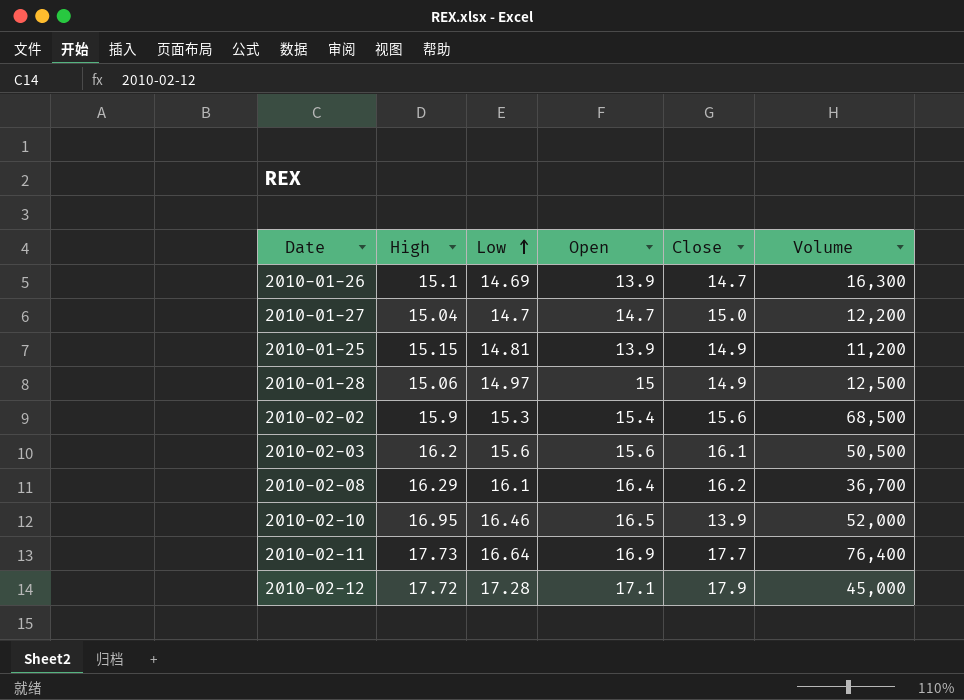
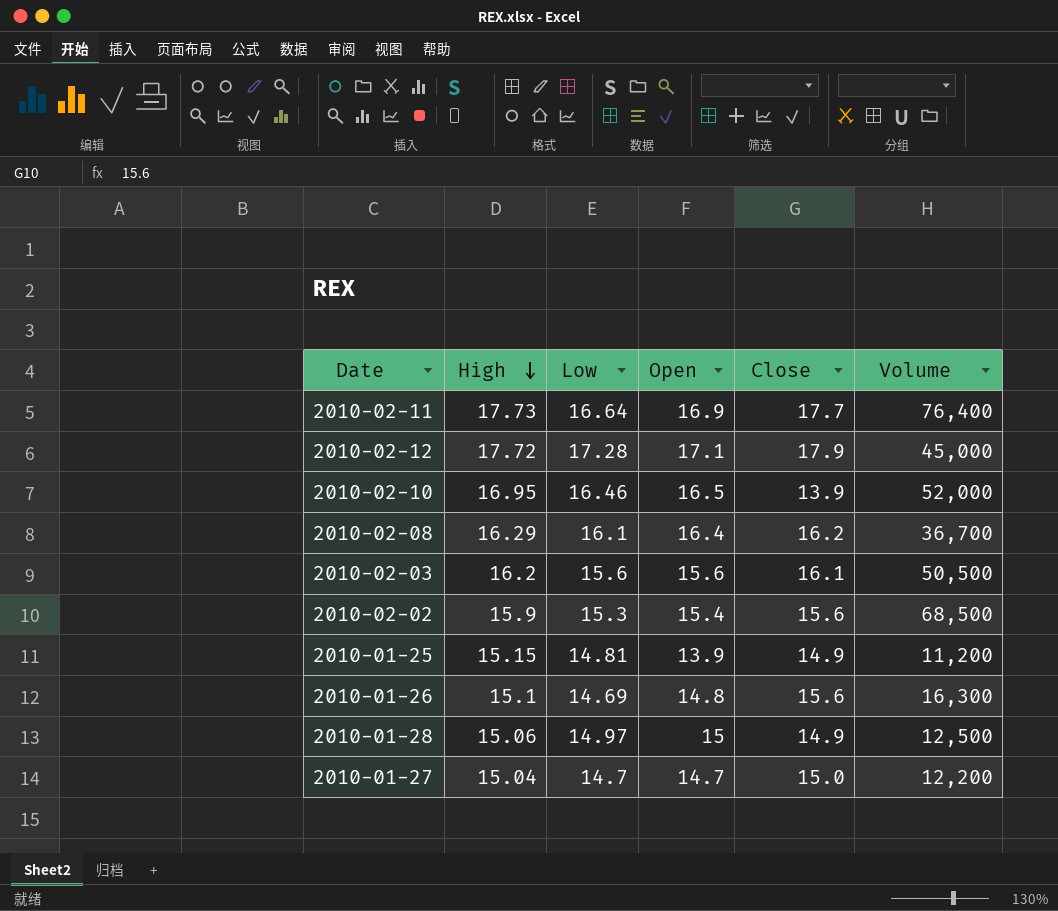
row order: Low ascending -> High descending
2010-01-26 | Open: 13.9 -> 14.8
2010-01-26 | Close: 14.7 -> 15.6

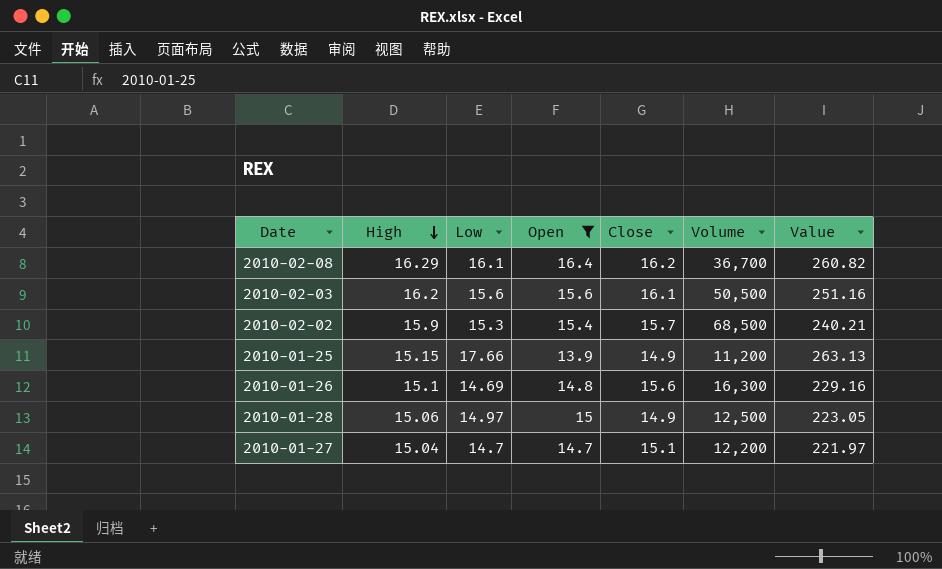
filter: none -> Open <= 16.4
column Value | formula: none -> [Low] * [Close]
2010-02-02 | Close: 15.6 -> 15.7
2010-01-25 | Low: 14.81 -> 17.66
2010-01-27 | Close: 15.0 -> 15.1

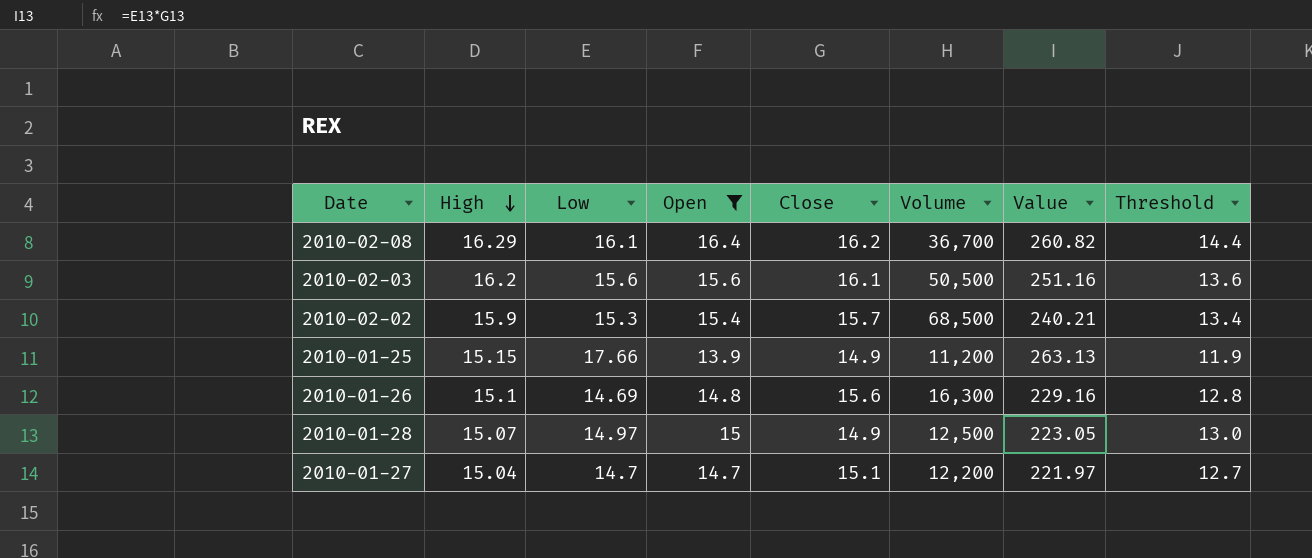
column Threshold | formula: none -> [Open] - 2
2010-01-28 | High: 15.06 -> 15.07

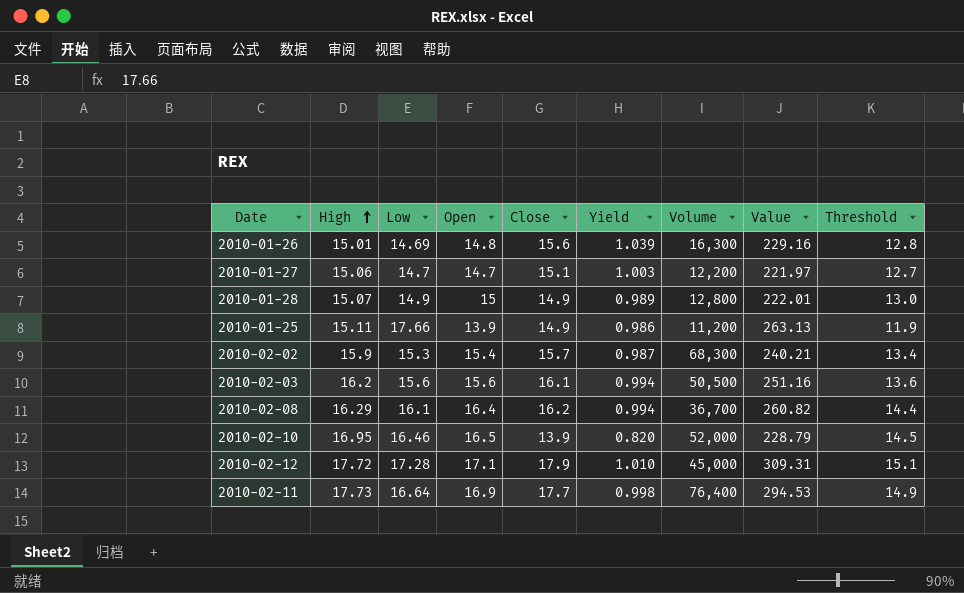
filter: Open <= 16.4 -> none
row order: High descending -> High ascending
column Yield | formula: none -> [Close] / [High]
2010-01-26 | High: 15.1 -> 15.01
2010-01-27 | High: 15.04 -> 15.06
2010-01-28 | Low: 14.97 -> 14.9
2010-01-28 | Volume: 12,500 -> 12,800
2010-01-28 | Value: 223.05 -> 222.01
2010-01-25 | High: 15.15 -> 15.11
2010-02-02 | Volume: 68,500 -> 68,300

